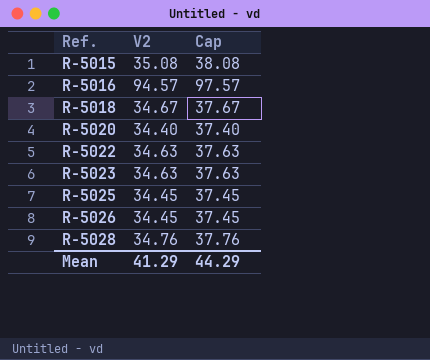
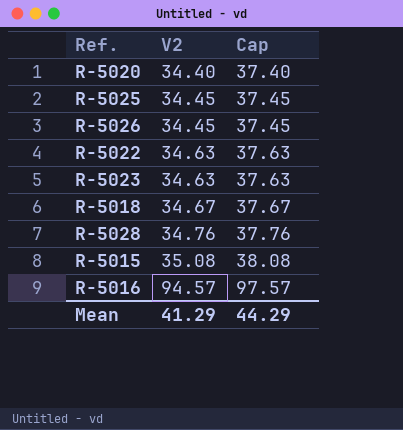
row order: Ref. ascending -> V2 ascending

